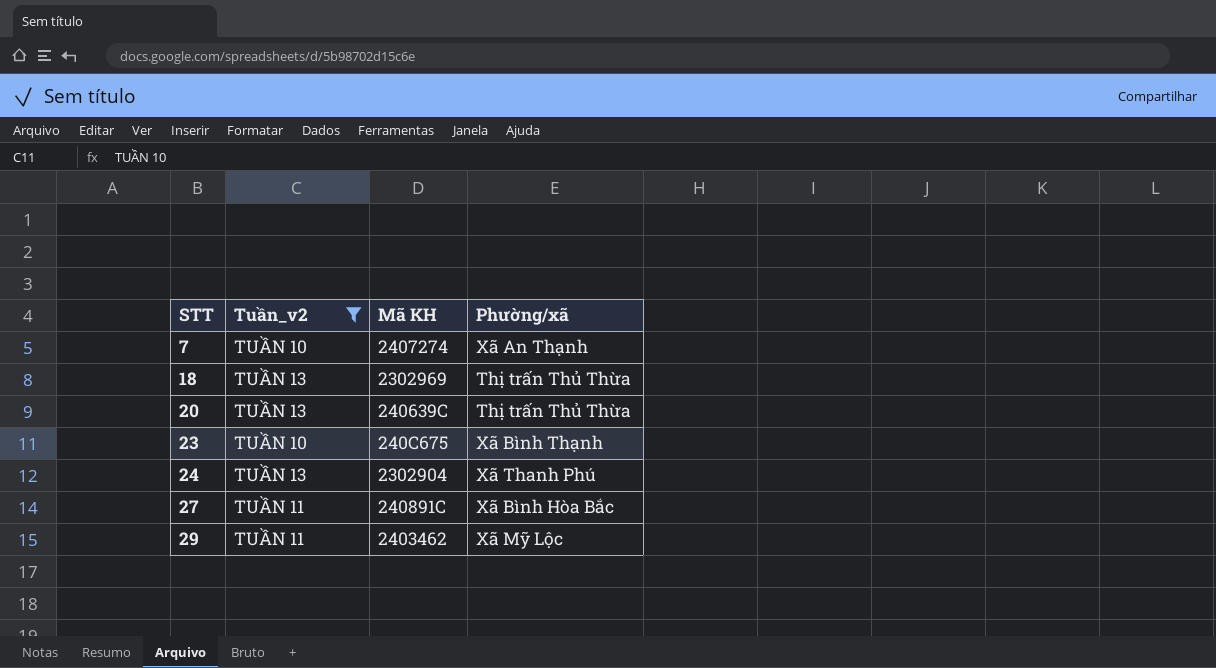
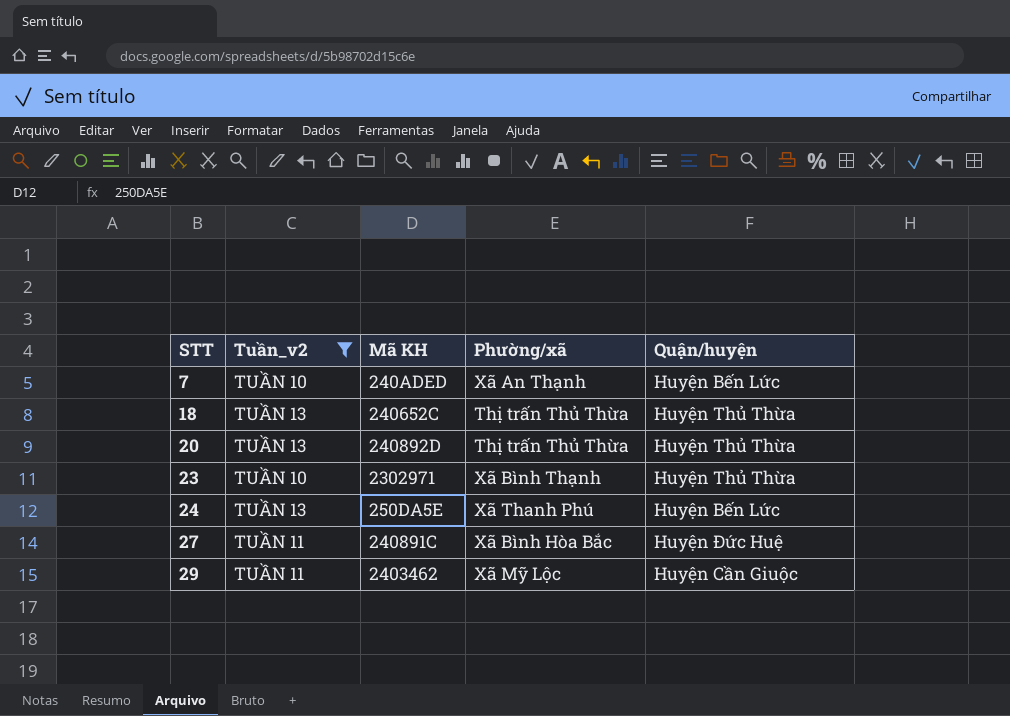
column Quận/huyện | position: none -> 5
7 | Mã KH: 2407274 -> 240ADED
18 | Mã KH: 2302969 -> 240652C
20 | Mã KH: 240639C -> 240892D
23 | Mã KH: 240C675 -> 2302971
24 | Mã KH: 2302904 -> 250DA5E

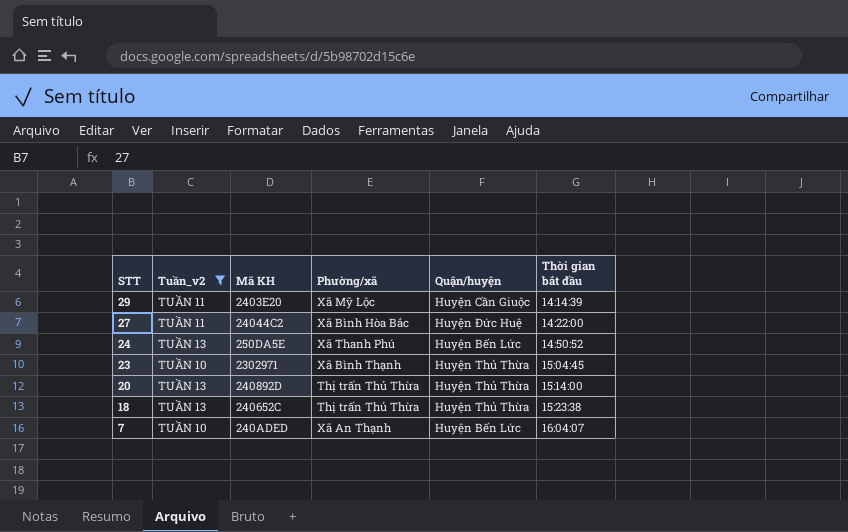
row order: STT ascending -> STT descending
column Thời gian bắt đầu | position: none -> 6
29 | Mã KH: 2403462 -> 2403E20
27 | Mã KH: 240891C -> 24044C2

